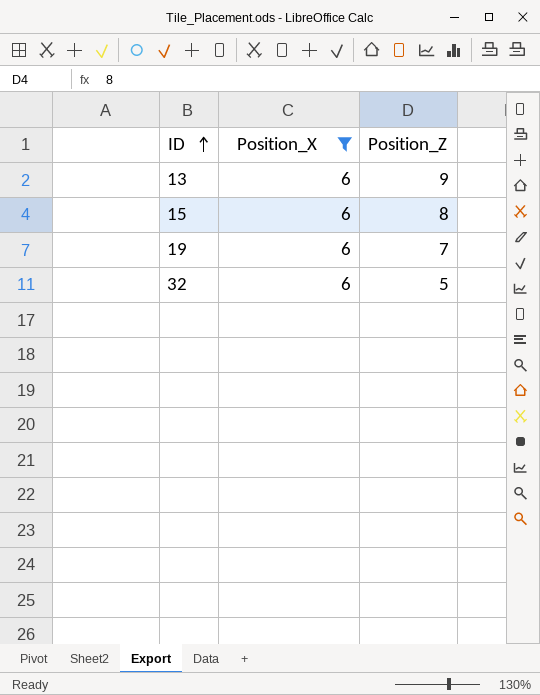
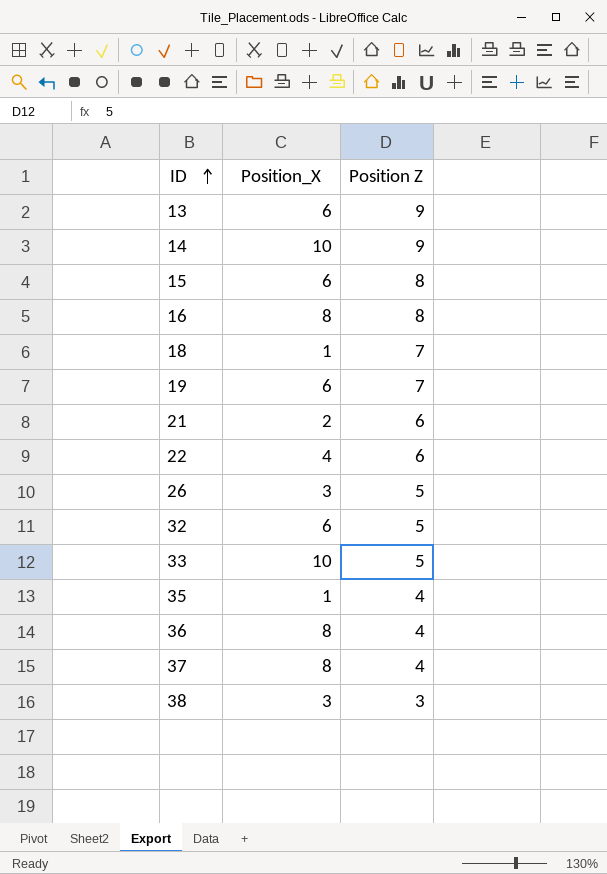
filter: Position_X = 6 -> none
column name: Position_Z -> Position Z

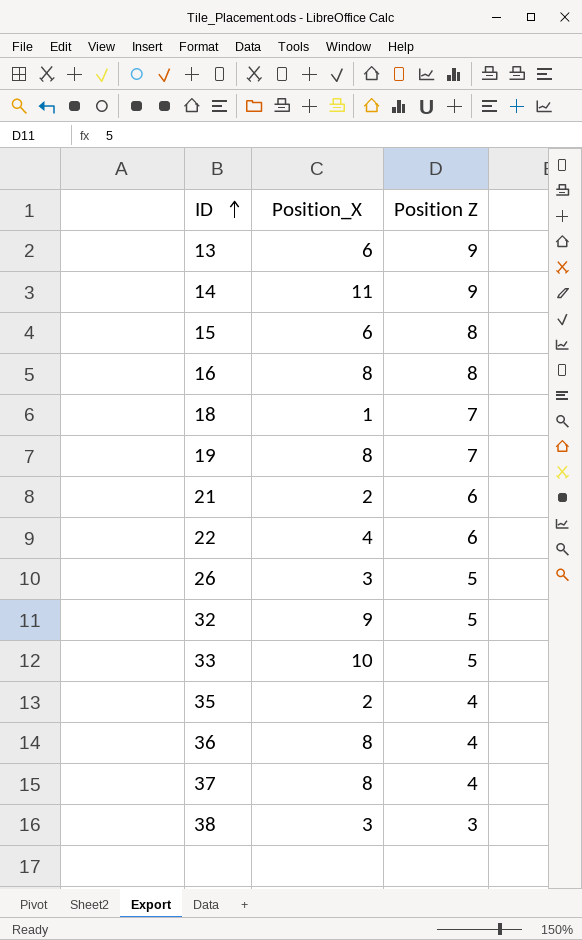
14 | Position_X: 10 -> 11
19 | Position_X: 6 -> 8
32 | Position_X: 6 -> 9
35 | Position_X: 1 -> 2

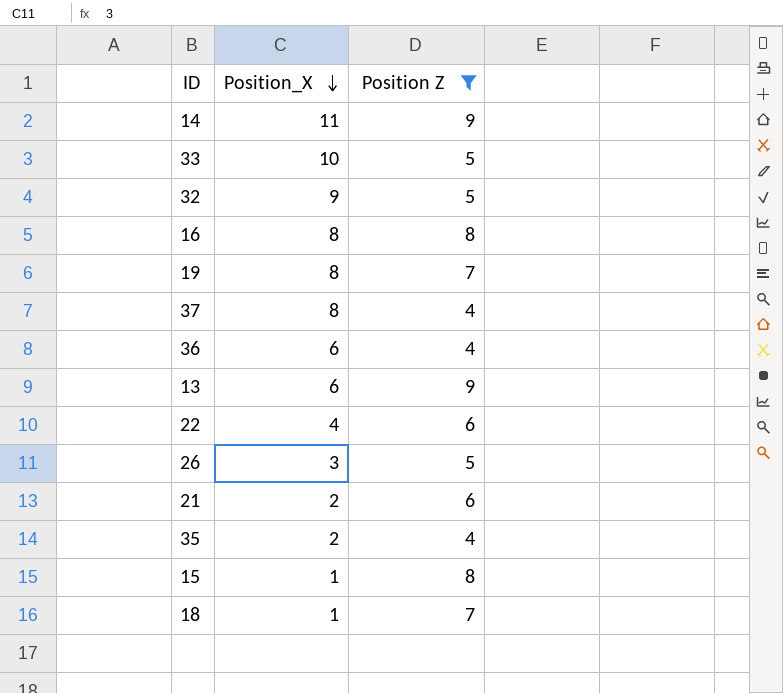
filter: none -> Position Z != 3
row order: ID ascending -> Position_X descending
36 | Position_X: 8 -> 6
15 | Position_X: 6 -> 1

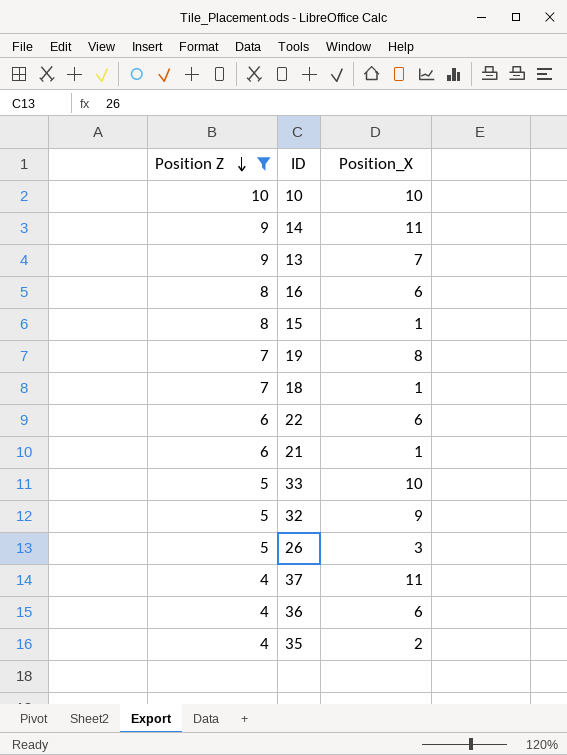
row order: Position_X descending -> Position Z descending
column Position Z | position: 3 -> 1
row 10: none -> 10 | 10
13 | Position_X: 6 -> 7
16 | Position_X: 8 -> 6
22 | Position_X: 4 -> 6
21 | Position_X: 2 -> 1
37 | Position_X: 8 -> 11

